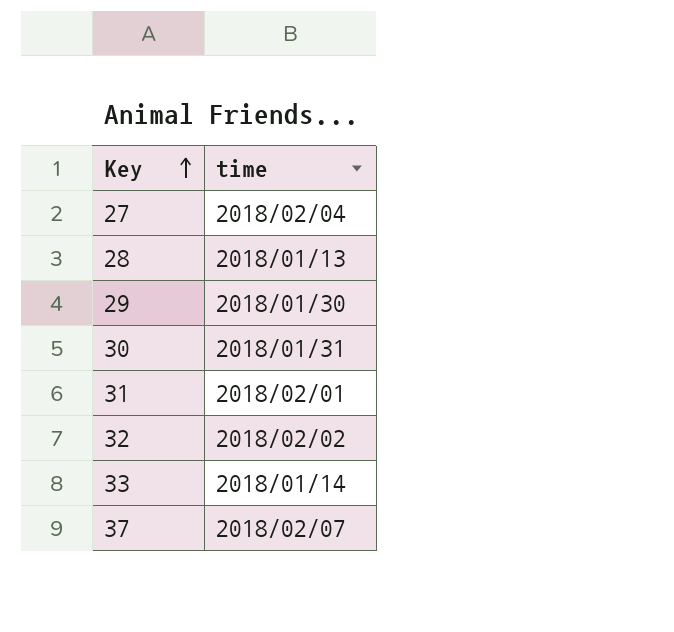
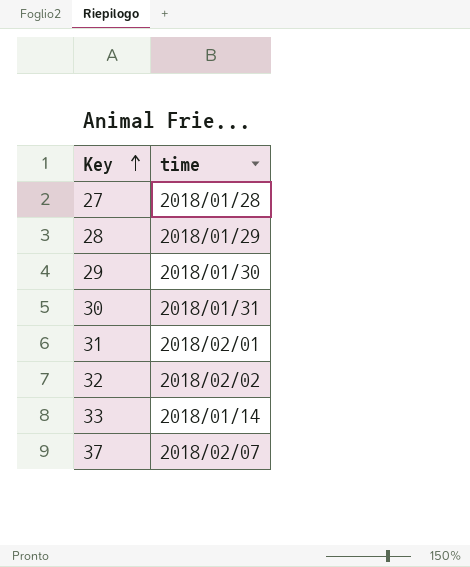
27 | time: 2018/02/04 -> 2018/01/28
28 | time: 2018/01/13 -> 2018/01/29

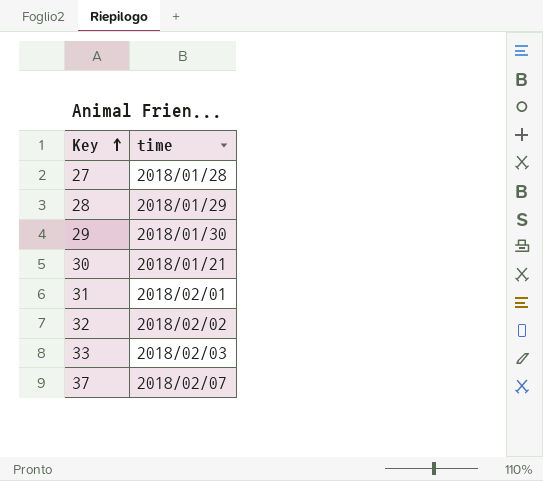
30 | time: 2018/01/31 -> 2018/01/21
33 | time: 2018/01/14 -> 2018/02/03

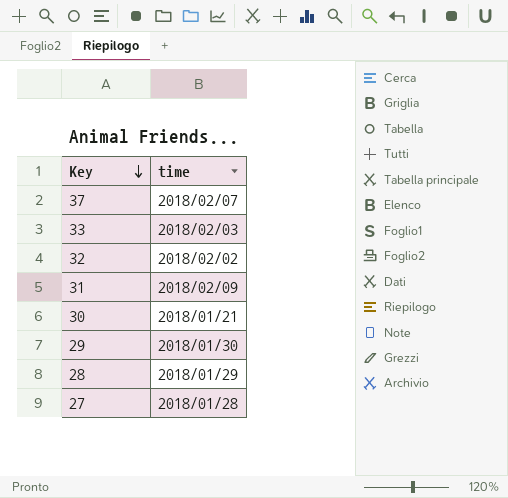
row order: Key ascending -> Key descending
31 | time: 2018/02/01 -> 2018/02/09

